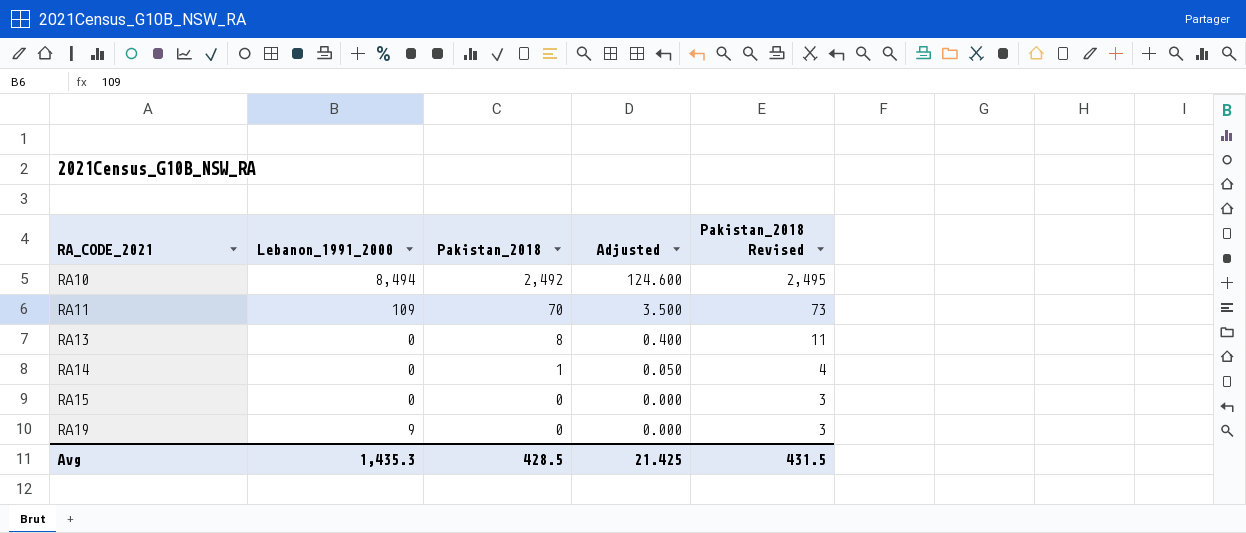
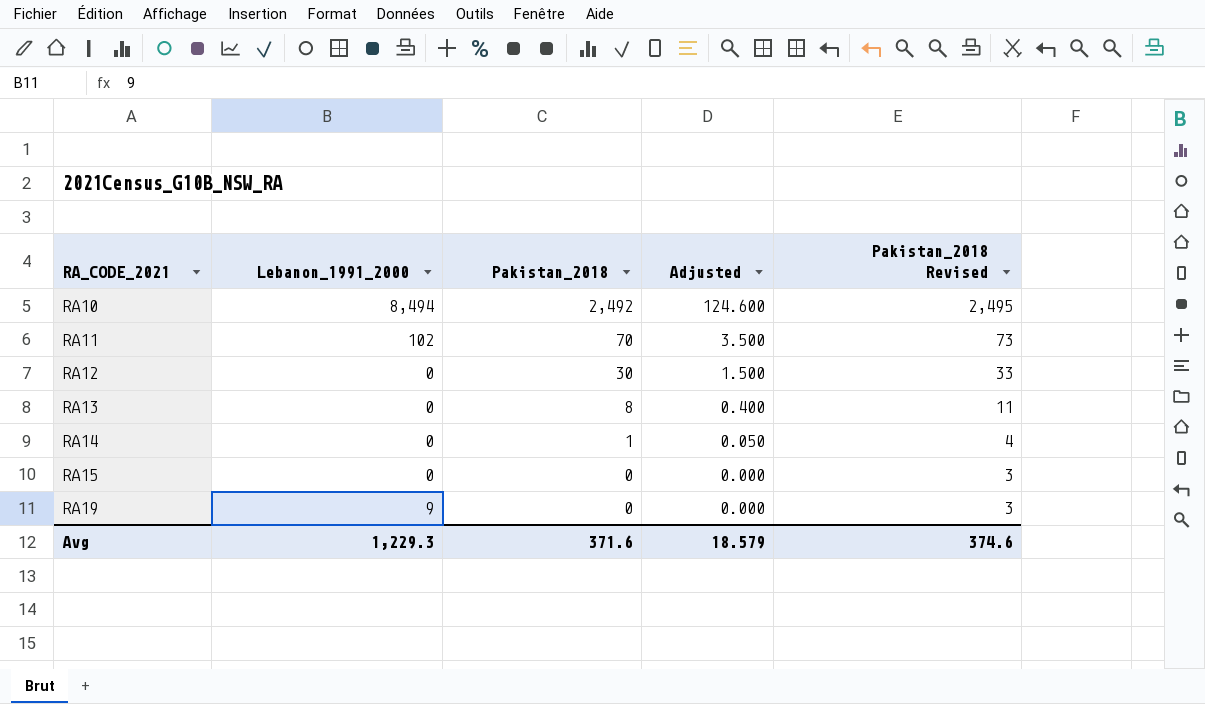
RA11 | Lebanon_1991_2000: 109 -> 102
row RA12: none -> 0 | 30 | 1.500 | 33
Avg | Lebanon_1991_2000: 1,435.3 -> 1,229.3
Avg | Pakistan_2018: 428.5 -> 371.6
Avg | Adjusted: 21.425 -> 18.579
Avg | Pakistan_2018 Revised: 431.5 -> 374.6

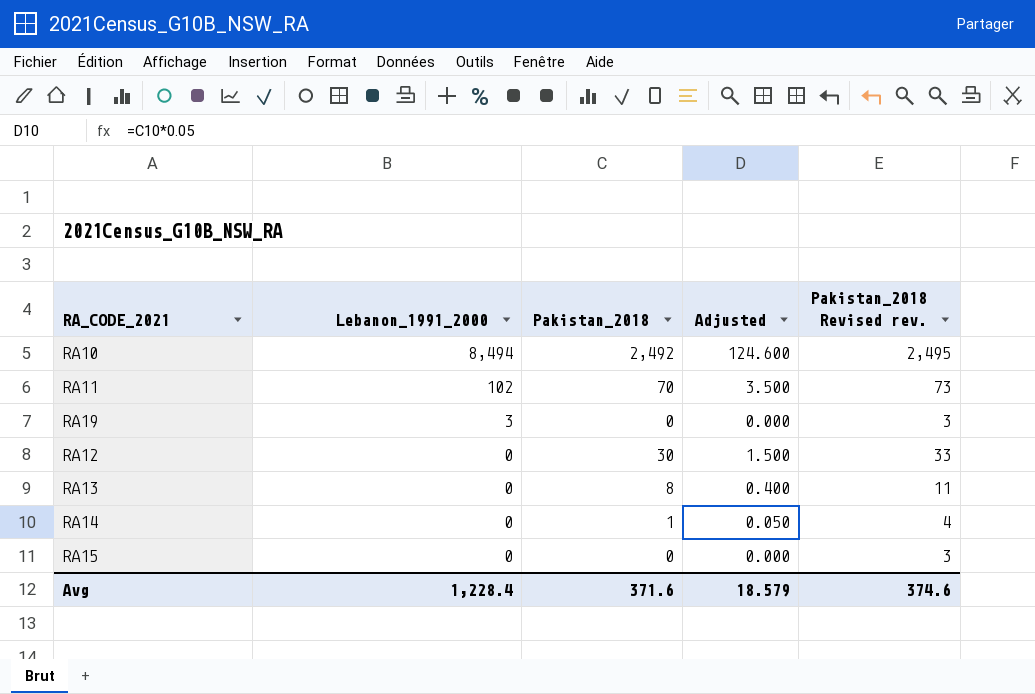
row order: RA_CODE_2021 ascending -> Lebanon_1991_2000 descending
column name: Pakistan_2018 Revised -> Pakistan_2018 Revised rev.
RA19 | Lebanon_1991_2000: 9 -> 3
Avg | Lebanon_1991_2000: 1,229.3 -> 1,228.4

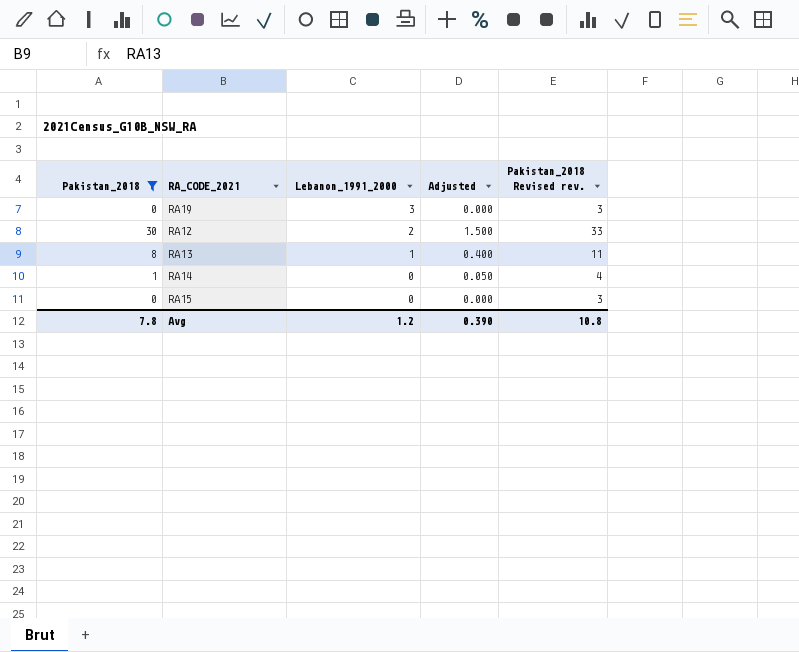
filter: none -> Pakistan_2018 <= 30
column Pakistan_2018 | position: 3 -> 1
RA12 | Lebanon_1991_2000: 0 -> 2
RA13 | Lebanon_1991_2000: 0 -> 1
Avg | Pakistan_2018: 371.6 -> 7.8
Avg | Lebanon_1991_2000: 1,228.4 -> 1.2
Avg | Adjusted: 18.579 -> 0.390
Avg | Pakistan_2018 Revised rev.: 374.6 -> 10.8

